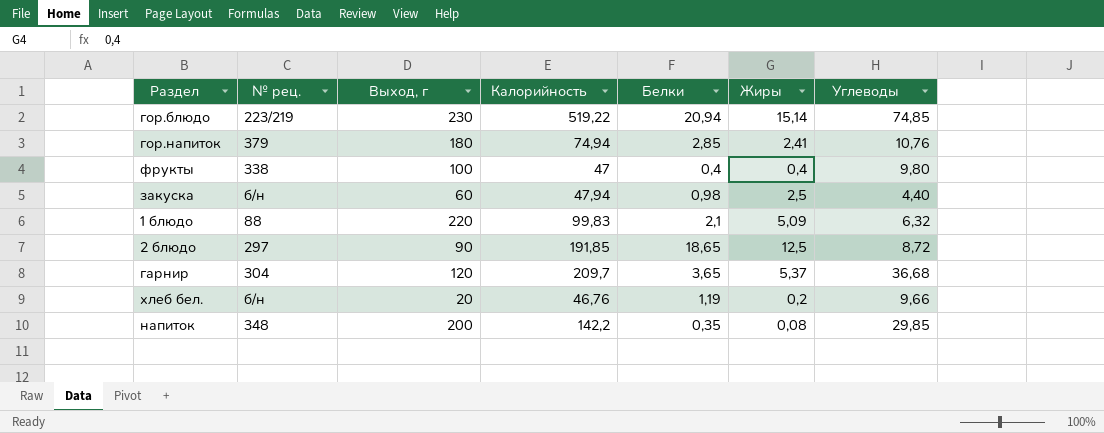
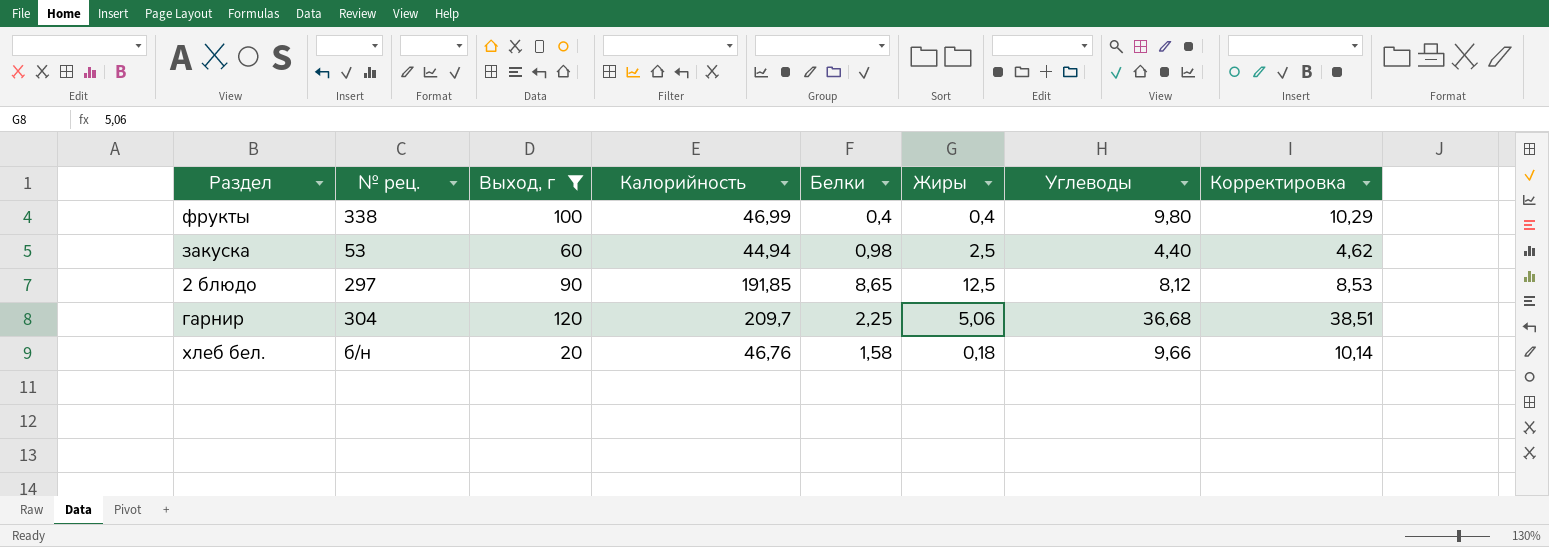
filter: none -> Выход, г <= 120
column Корректировка | formula: none -> [Углеводы] * 1,05
фрукты | Калорийность: 47 -> 46,99
закуска | № рец.: б/н -> 53
закуска | Калорийность: 47,94 -> 44,94
2 блюдо | Белки: 18,65 -> 8,65
2 блюдо | Углеводы: 8,72 -> 8,12
гарнир | Белки: 3,65 -> 2,25
гарнир | Жиры: 5,37 -> 5,06
хлеб бел. | Белки: 1,19 -> 1,58
хлеб бел. | Жиры: 0,2 -> 0,18

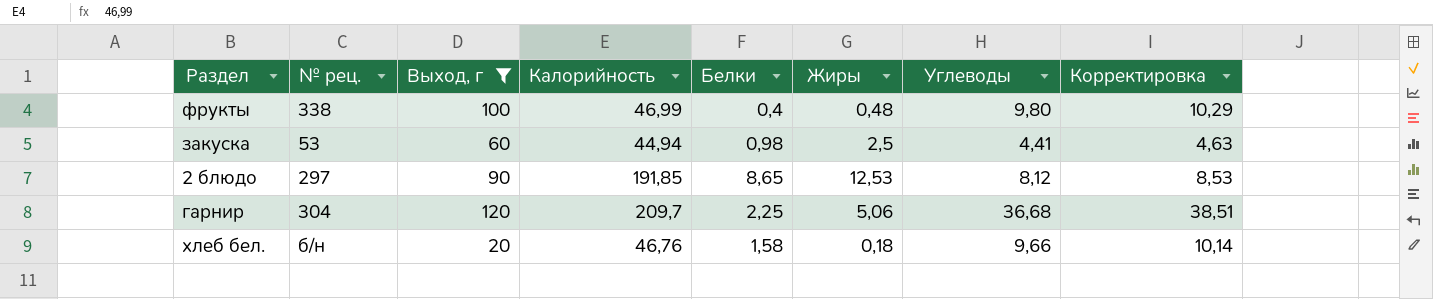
фрукты | Жиры: 0,4 -> 0,48
закуска | Углеводы: 4,40 -> 4,41
закуска | Корректировка: 4,62 -> 4,63
2 блюдо | Жиры: 12,5 -> 12,53

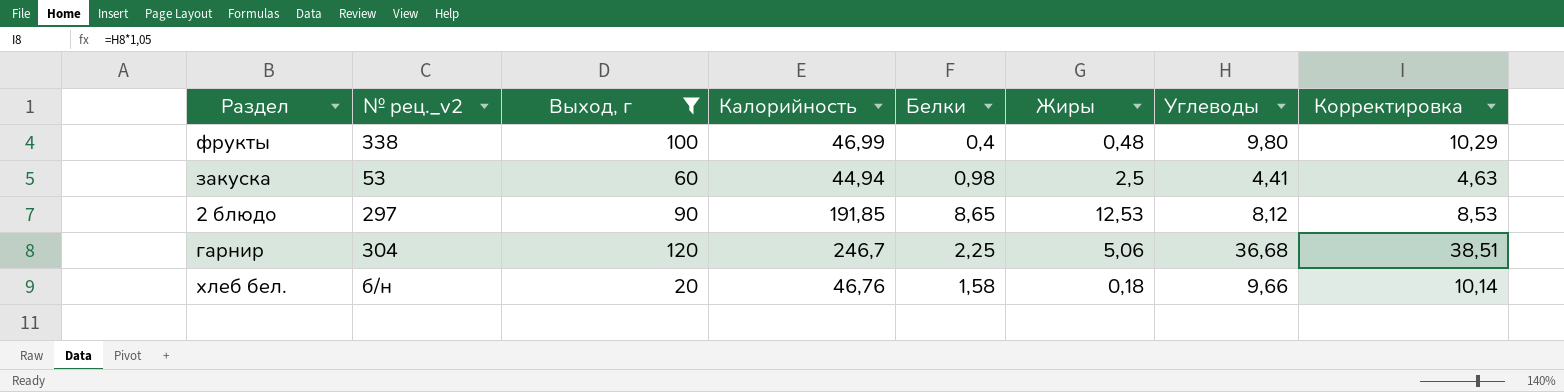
column name: № рец. -> № рец._v2
гарнир | Калорийность: 209,7 -> 246,7

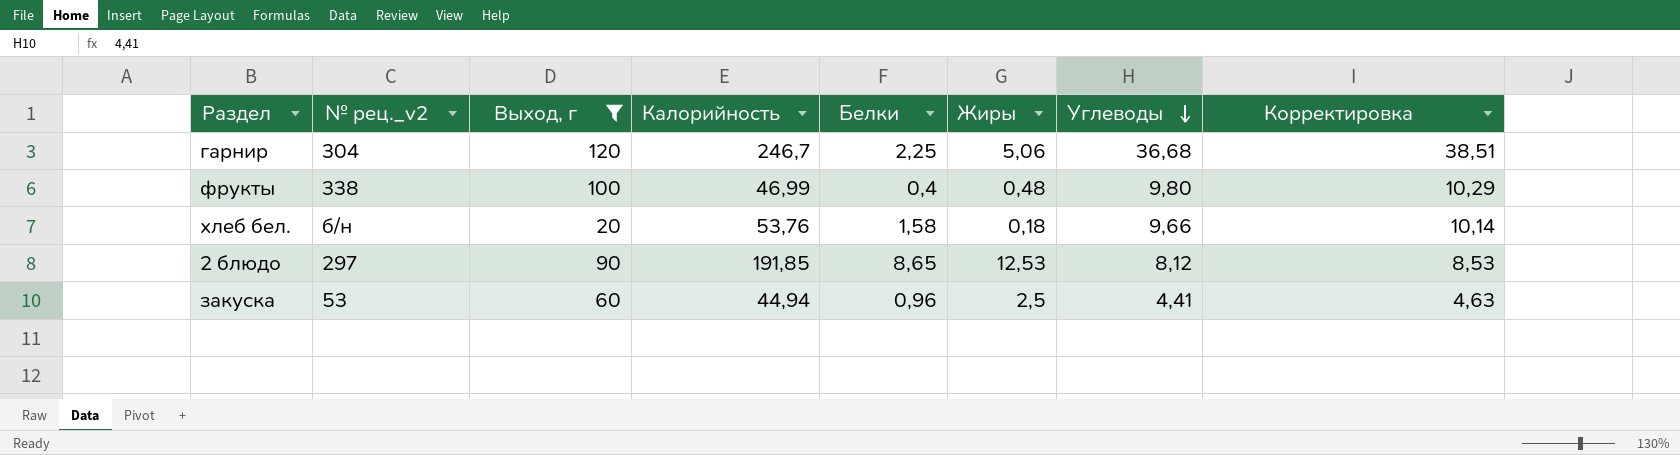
row order: none -> Углеводы descending
хлеб бел. | Калорийность: 46,76 -> 53,76
закуска | Белки: 0,98 -> 0,96

